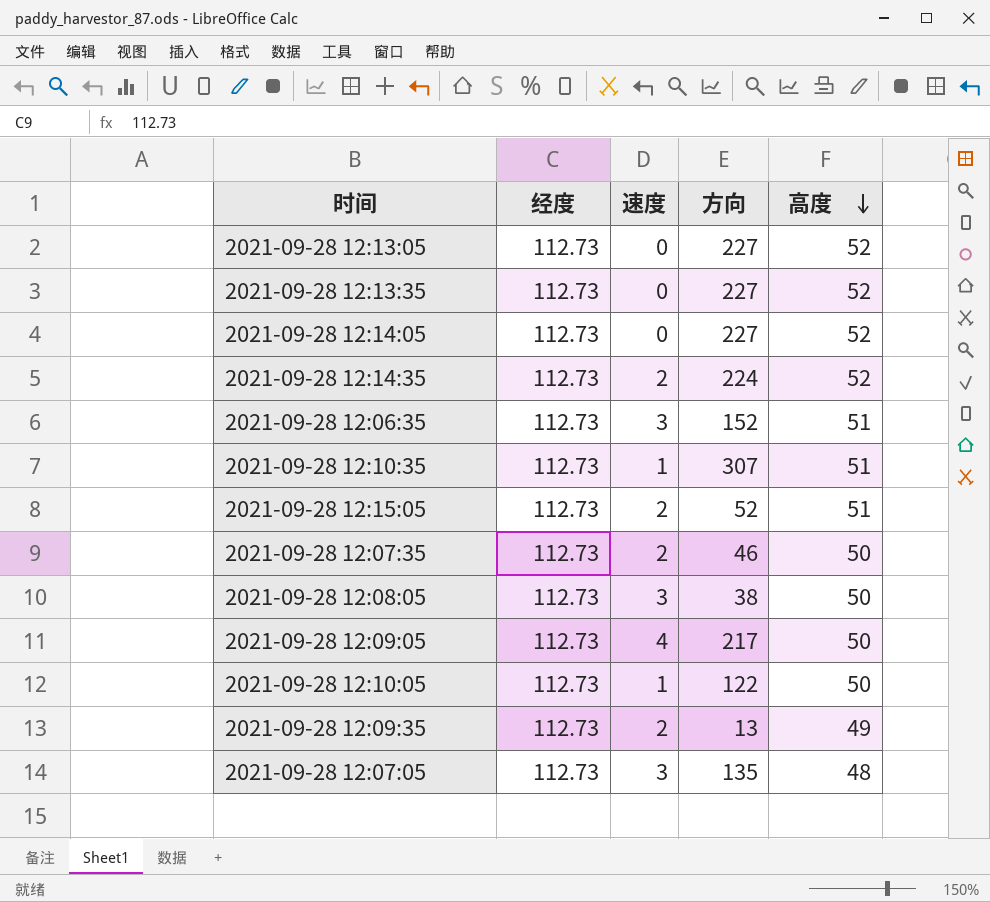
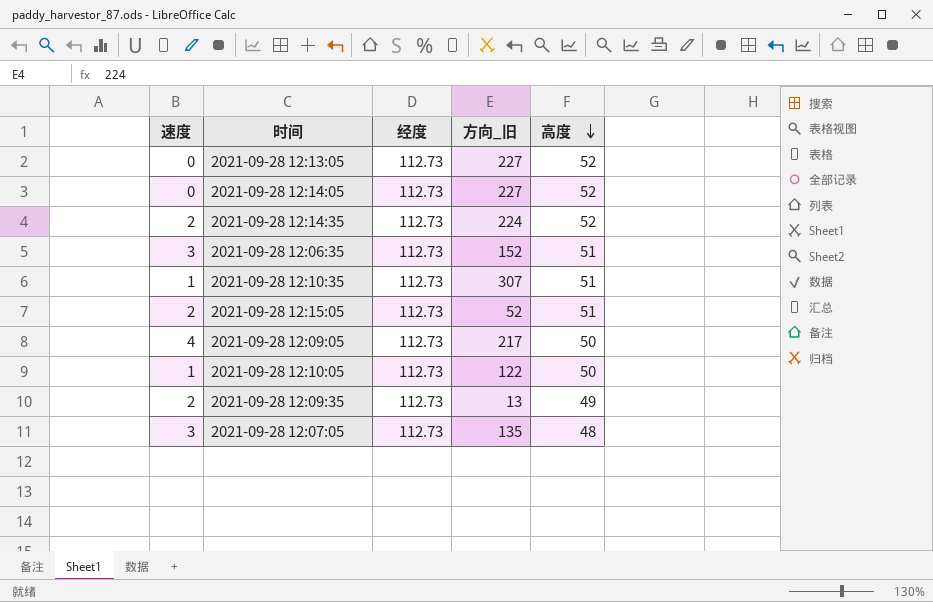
column 速度 | position: 3 -> 1
column name: 方向 -> 方向_旧
row 2021-09-28 12:13:35: 112.73 | 0 | 227 | 52 -> none
row 2021-09-28 12:07:35: 112.73 | 2 | 46 | 50 -> none
row 2021-09-28 12:08:05: 112.73 | 3 | 38 | 50 -> none

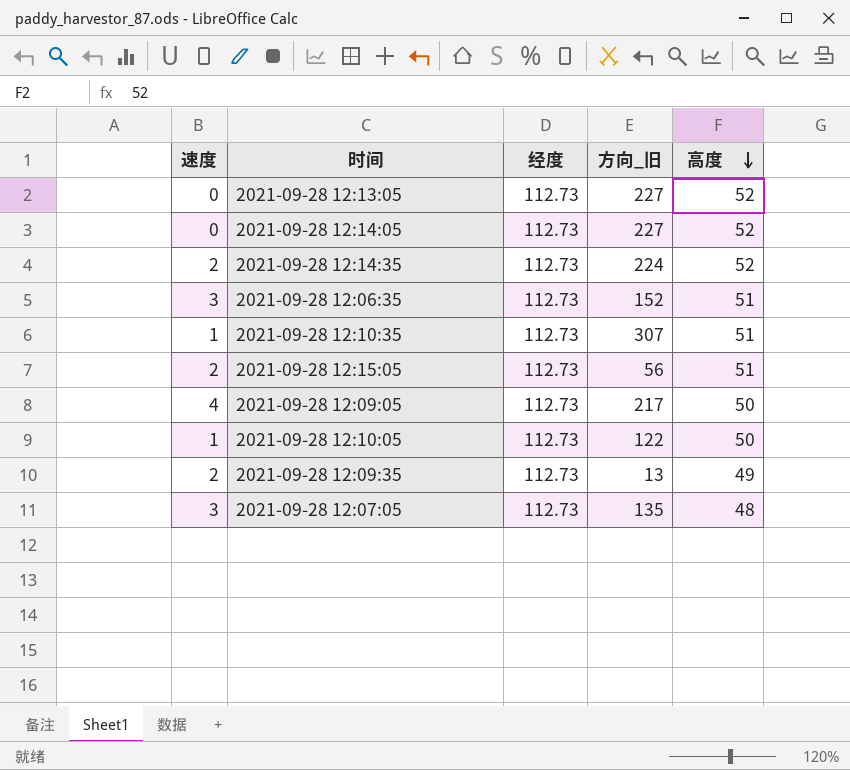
2021-09-28 12:15:05 | 方向_旧: 52 -> 56

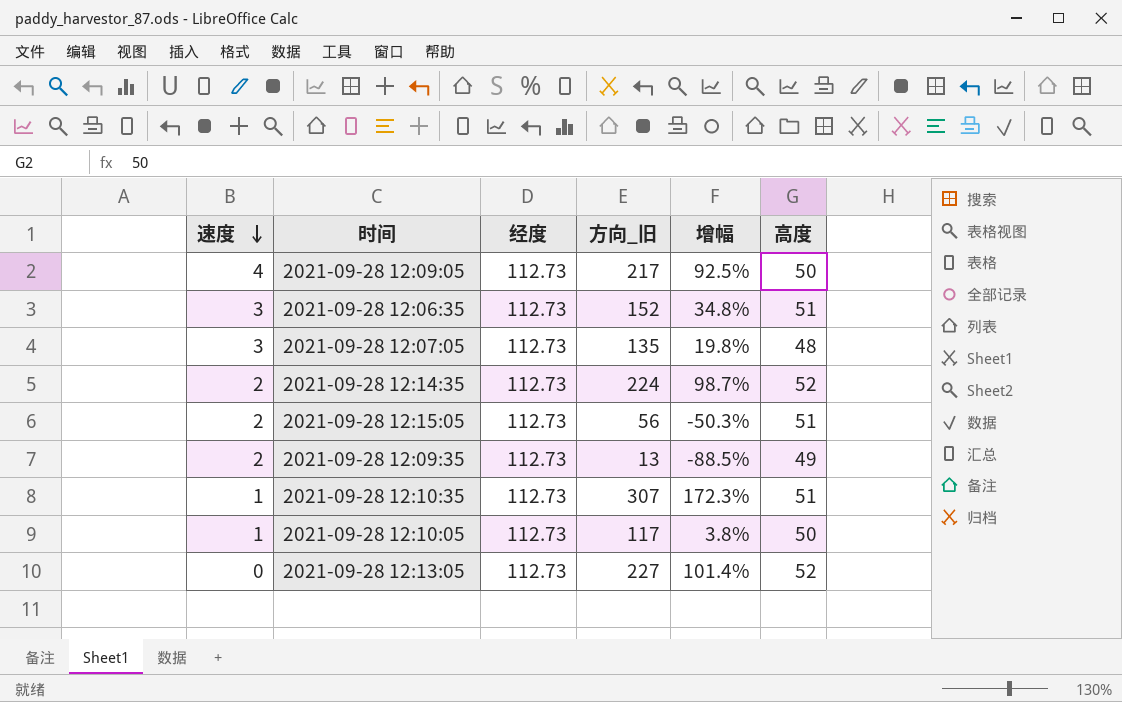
row order: 高度 descending -> 速度 descending
column 增幅 | formula: none -> ([方向_旧] - [经度]) / [经度]
row 2021-09-28 12:14:05: 0 | 112.73 | 227 | 52 -> none
2021-09-28 12:10:05 | 方向_旧: 122 -> 117

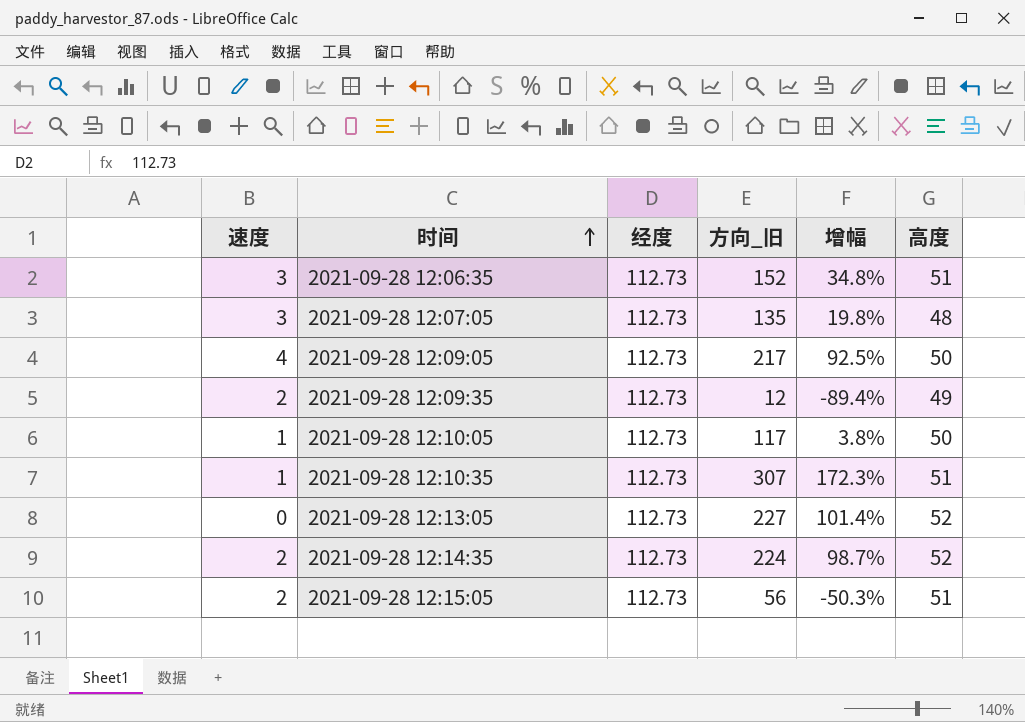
row order: 速度 descending -> 时间 ascending
2021-09-28 12:09:35 | 方向_旧: 13 -> 12
2021-09-28 12:09:35 | 增幅: -88.5% -> -89.4%

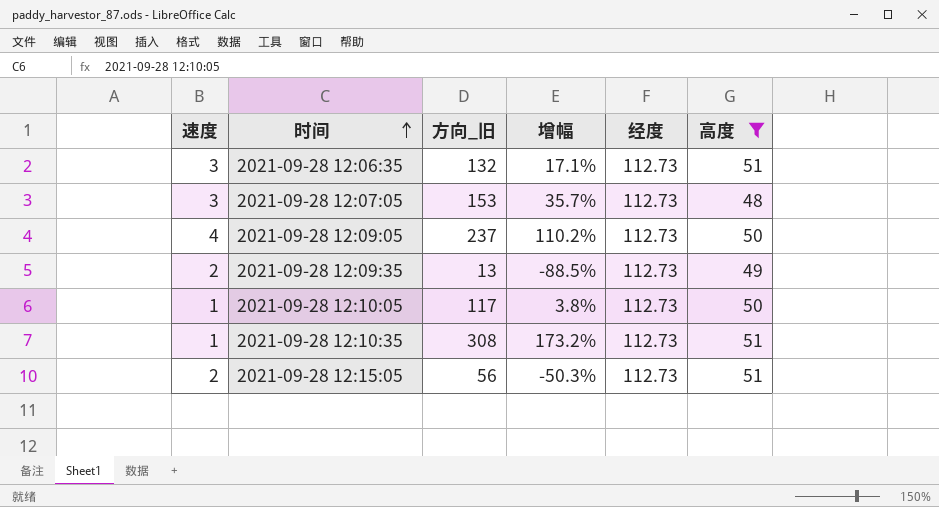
filter: none -> 高度 != 52
column 经度 | position: 3 -> 5
2021-09-28 12:06:35 | 方向_旧: 152 -> 132
2021-09-28 12:06:35 | 增幅: 34.8% -> 17.1%
2021-09-28 12:07:05 | 方向_旧: 135 -> 153
2021-09-28 12:07:05 | 增幅: 19.8% -> 35.7%
2021-09-28 12:09:05 | 方向_旧: 217 -> 237
2021-09-28 12:09:05 | 增幅: 92.5% -> 110.2%
2021-09-28 12:09:35 | 方向_旧: 12 -> 13
2021-09-28 12:09:35 | 增幅: -89.4% -> -88.5%
2021-09-28 12:10:35 | 方向_旧: 307 -> 308
2021-09-28 12:10:35 | 增幅: 172.3% -> 173.2%

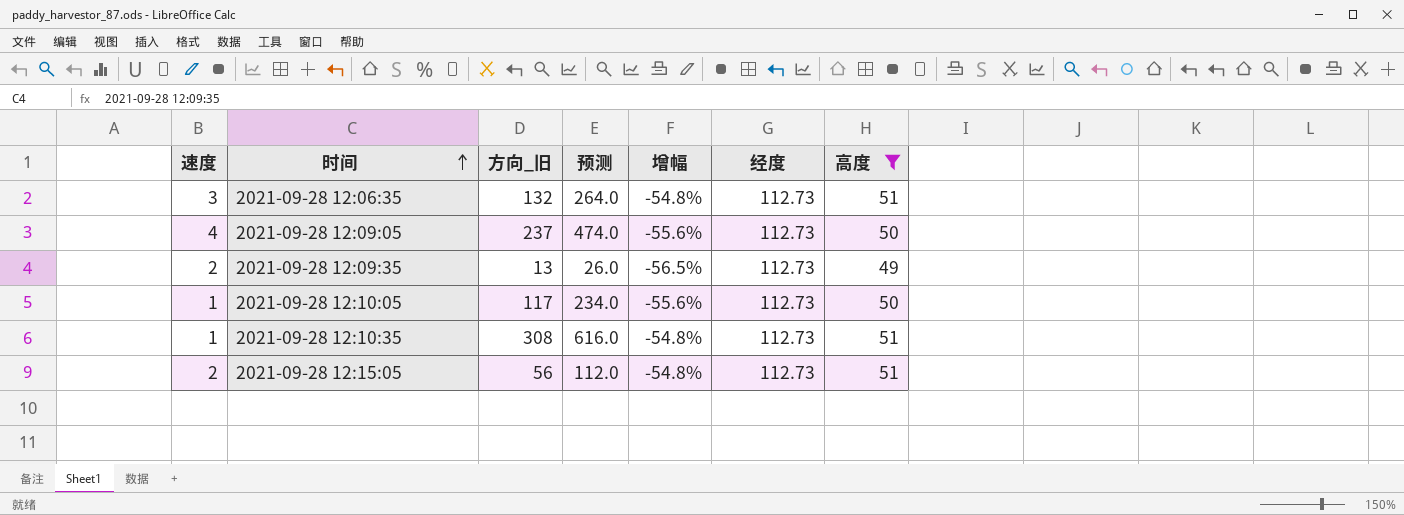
column 预测 | formula: none -> [方向_旧] * 2
column 增幅 | formula: ([方向_旧] - [经度]) / [经度] -> ([高度] - [经度]) / [经度]
row 2021-09-28 12:07:05: 3 | 153 | 35.7% | 112.73 | 48 -> none

